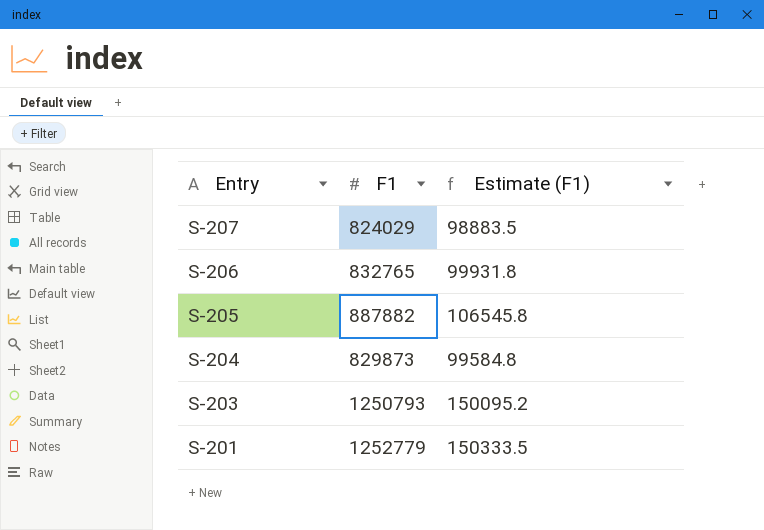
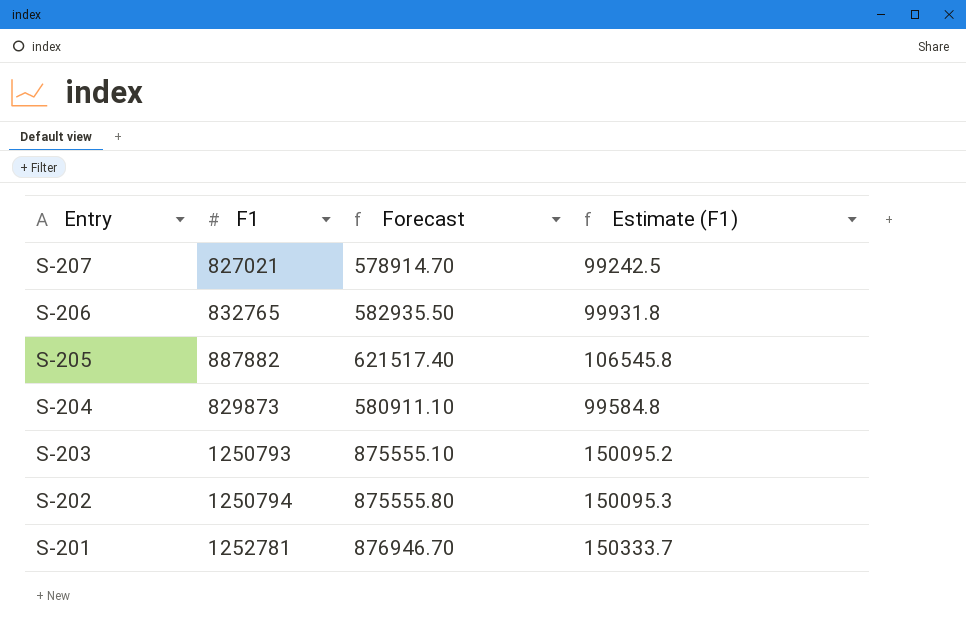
column Forecast | formula: none -> [F1] * 0.7
S-207 | F1: 824029 -> 827021
S-207 | Estimate (F1): 98883.5 -> 99242.5
row S-202: none -> 1250794 | 875555.80 | 150095.3
S-201 | F1: 1252779 -> 1252781
S-201 | Estimate (F1): 150333.5 -> 150333.7

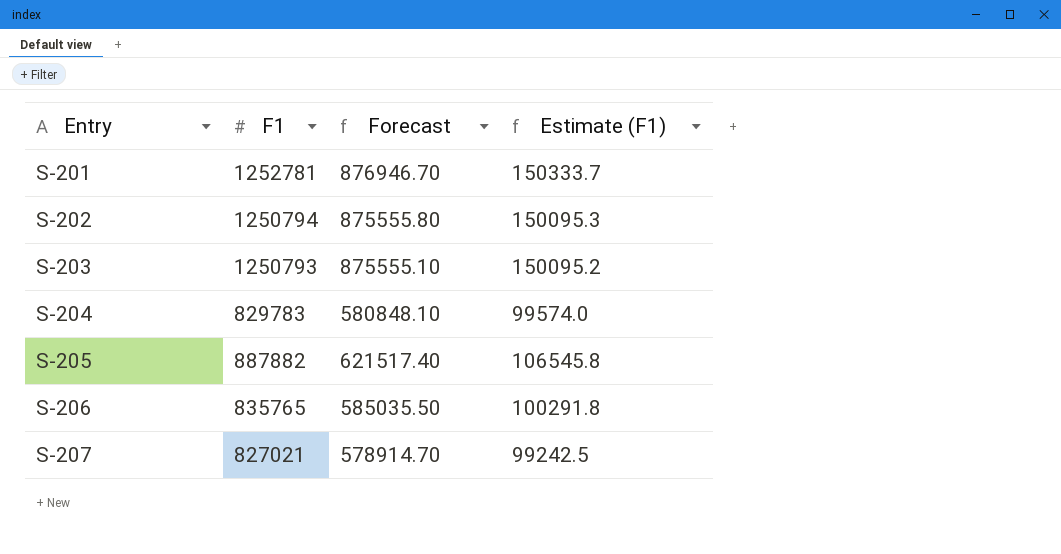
row order: Entry descending -> Entry ascending
S-204 | F1: 829873 -> 829783
S-204 | Forecast: 580911.10 -> 580848.10
S-204 | Estimate (F1): 99584.8 -> 99574.0
S-206 | F1: 832765 -> 835765
S-206 | Forecast: 582935.50 -> 585035.50
S-206 | Estimate (F1): 99931.8 -> 100291.8

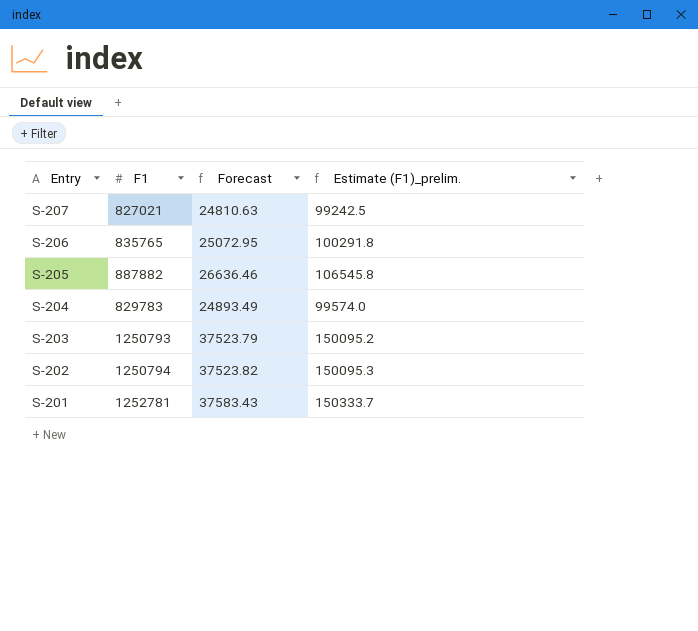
row order: Entry ascending -> Entry descending
column Forecast | formula: [F1] * 0.7 -> [F1] * 0.03
column name: Estimate (F1) -> Estimate (F1)_prelim.

